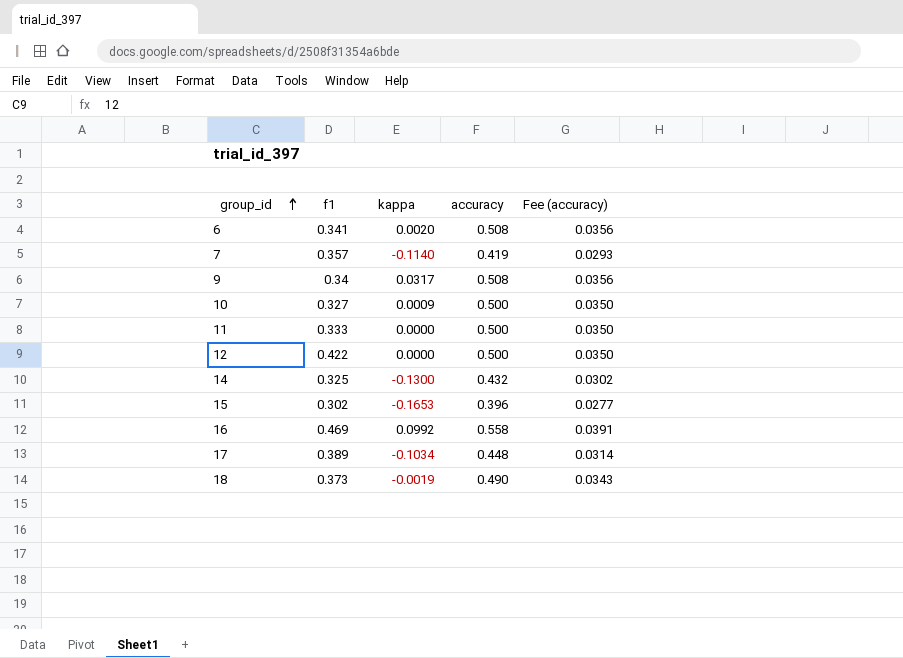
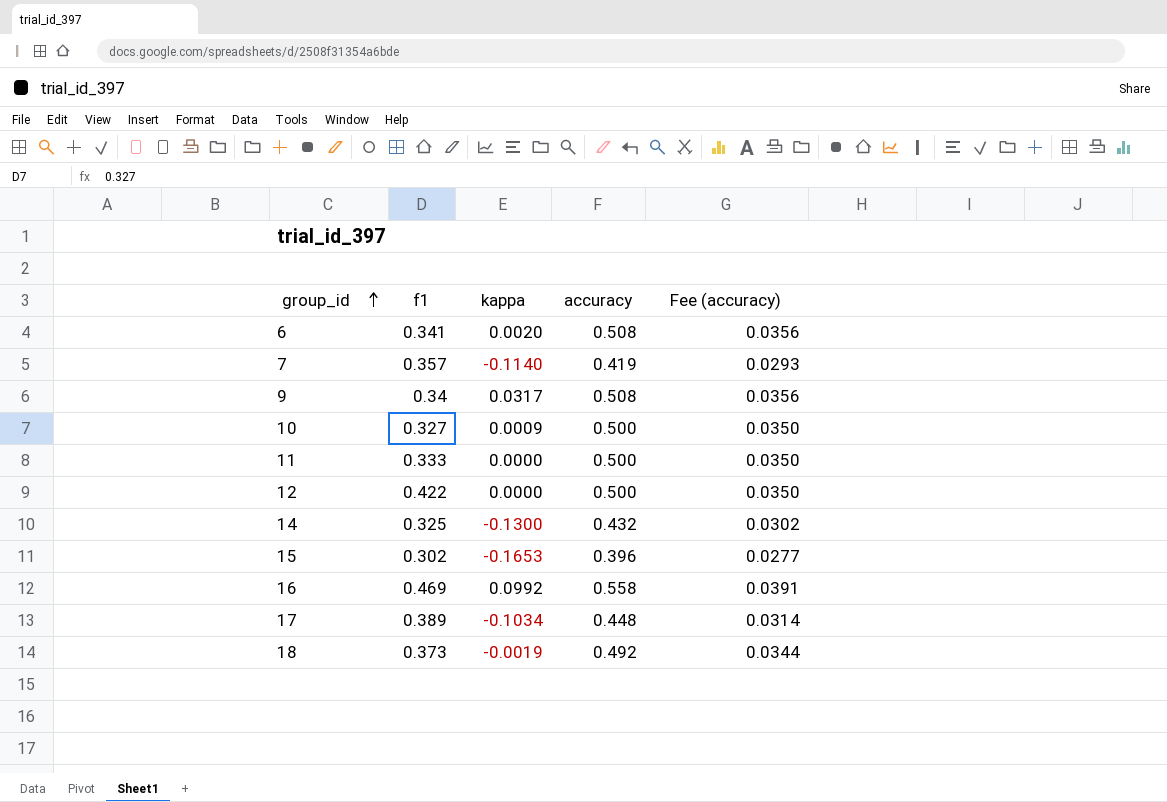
18 | accuracy: 0.490 -> 0.492
18 | Fee (accuracy): 0.0343 -> 0.0344

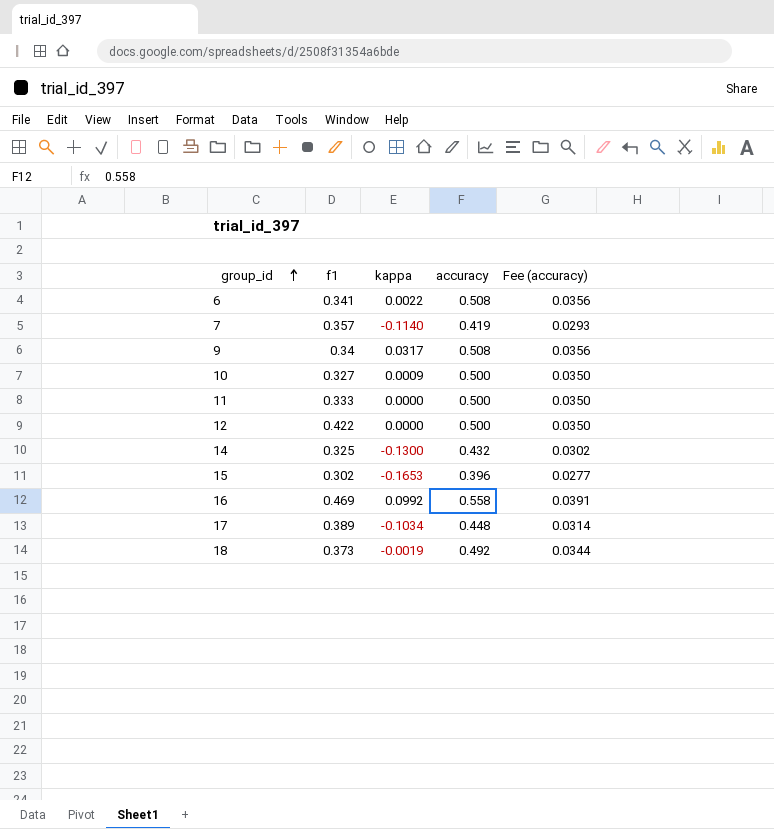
6 | kappa: 0.0020 -> 0.0022

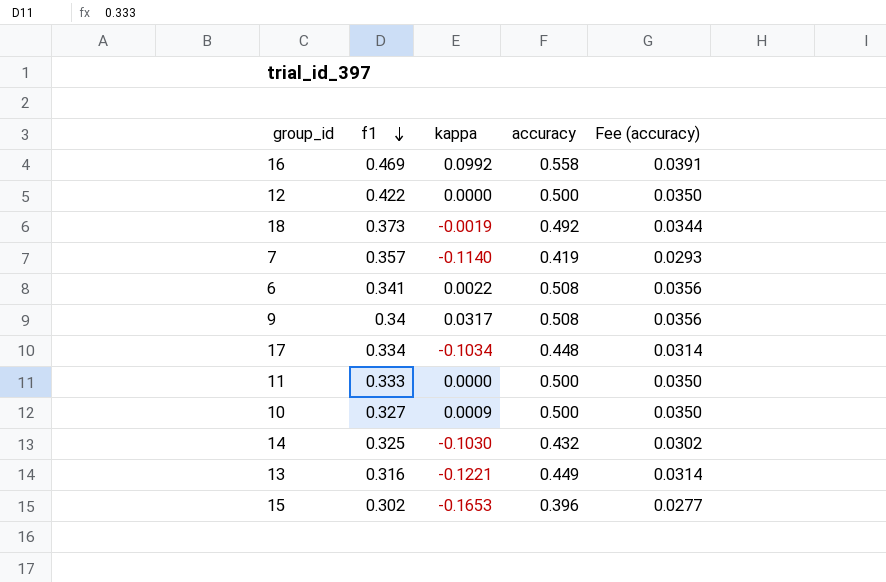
row order: group_id ascending -> f1 descending
17 | f1: 0.389 -> 0.334
14 | kappa: -0.1300 -> -0.1030
row 13: none -> 0.316 | -0.1221 | 0.449 | 0.0314

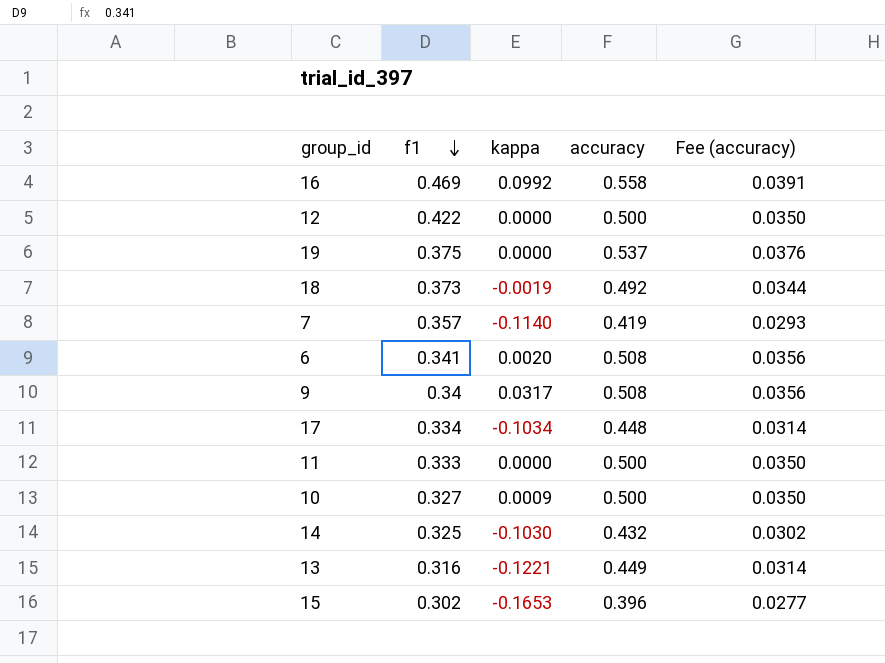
row 19: none -> 0.375 | 0.0000 | 0.537 | 0.0376
6 | kappa: 0.0022 -> 0.0020

